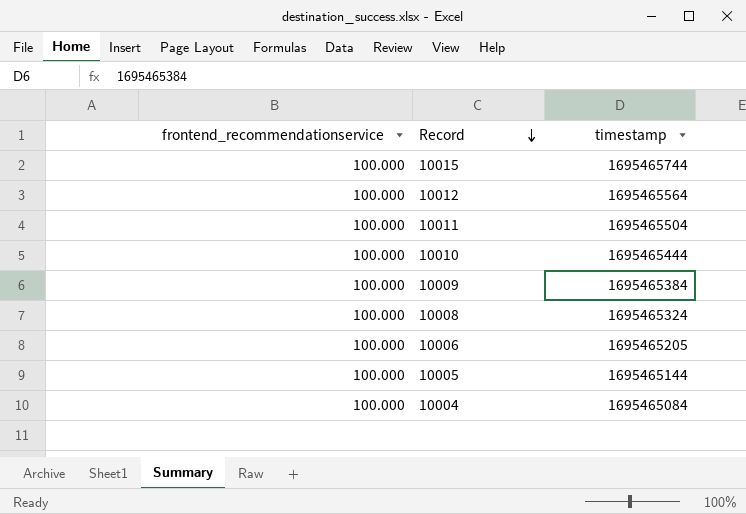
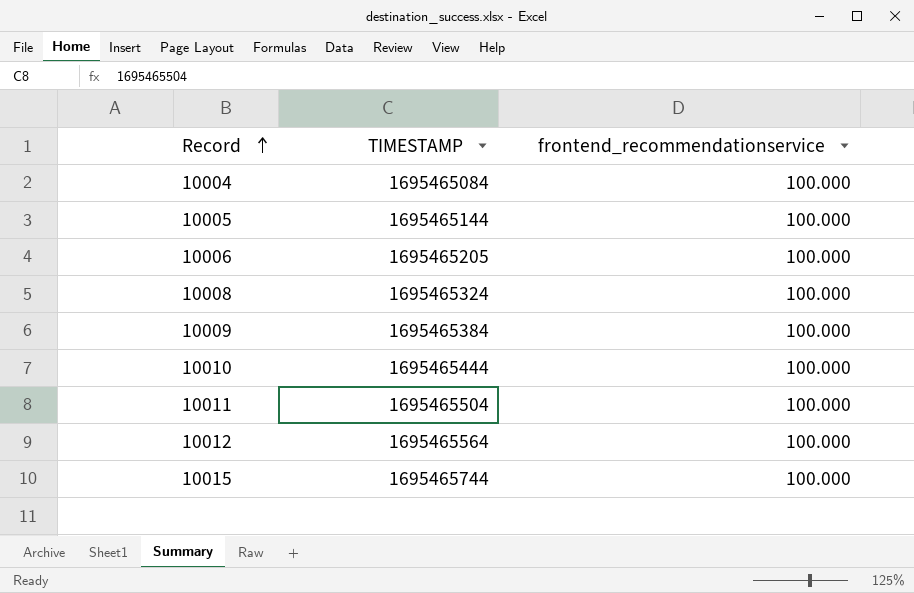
row order: Record descending -> Record ascending
column name: timestamp -> TIMESTAMP
column frontend_recommendationservice | position: 1 -> 3

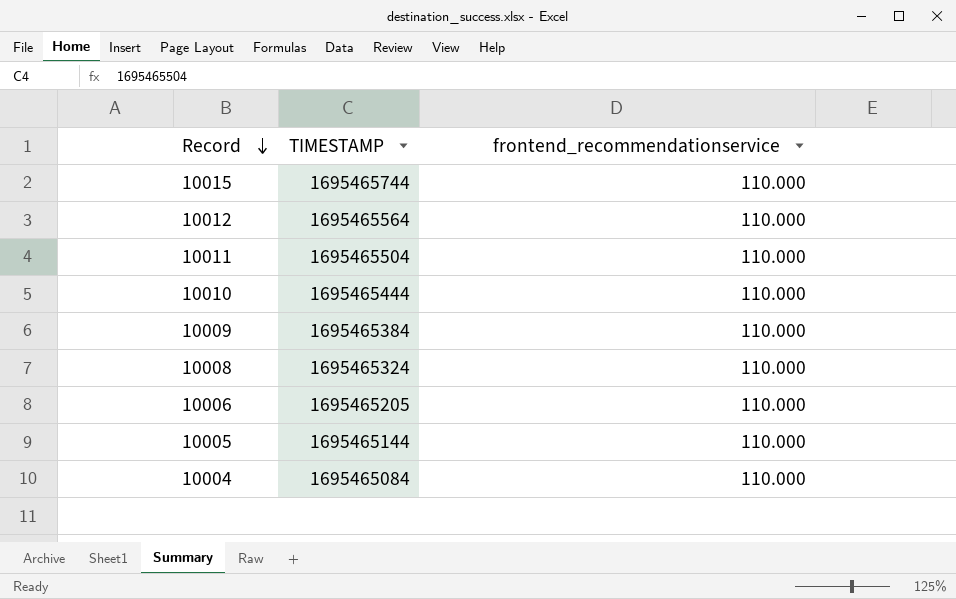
row order: Record ascending -> Record descending
10015 | frontend_recommendationservice: 100.000 -> 110.000
10012 | frontend_recommendationservice: 100.000 -> 110.000
10011 | frontend_recommendationservice: 100.000 -> 110.000
10010 | frontend_recommendationservice: 100.000 -> 110.000
10009 | frontend_recommendationservice: 100.000 -> 110.000
10008 | frontend_recommendationservice: 100.000 -> 110.000
10006 | frontend_recommendationservice: 100.000 -> 110.000
10005 | frontend_recommendationservice: 100.000 -> 110.000
10004 | frontend_recommendationservice: 100.000 -> 110.000

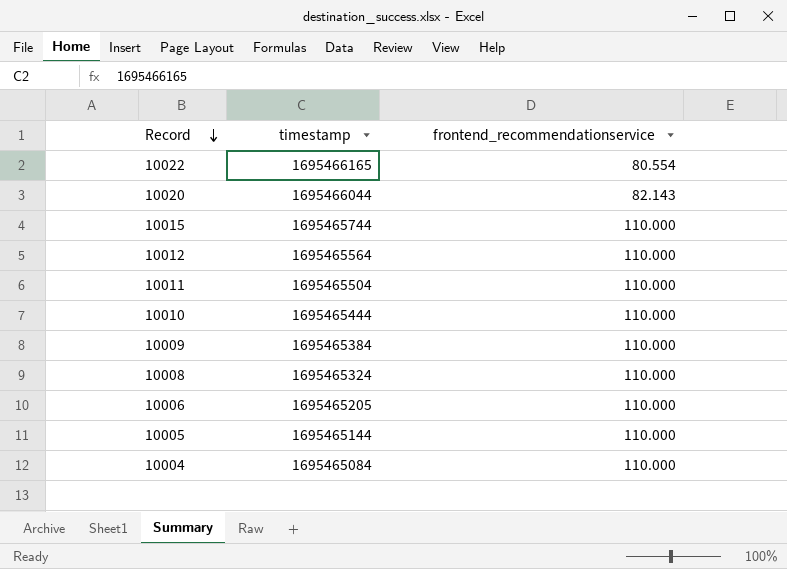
column name: TIMESTAMP -> timestamp
row 10022: none -> 1695466165 | 80.554
row 10020: none -> 1695466044 | 82.143

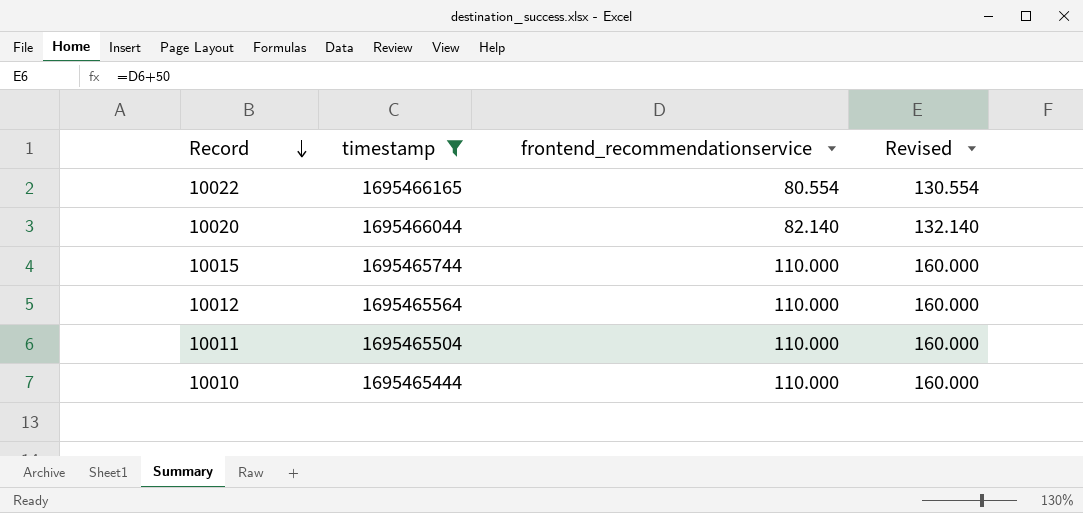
filter: none -> timestamp >= 1695465444
column Revised | formula: none -> [frontend_recommendationservice] + 50
10020 | frontend_recommendationservice: 82.143 -> 82.140

